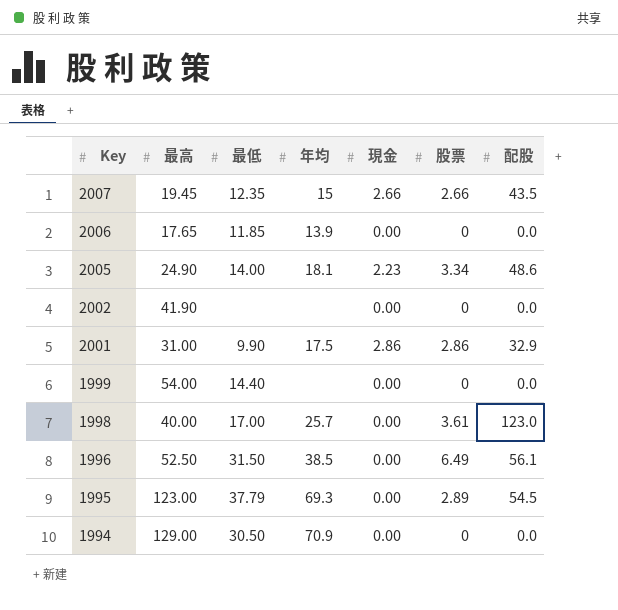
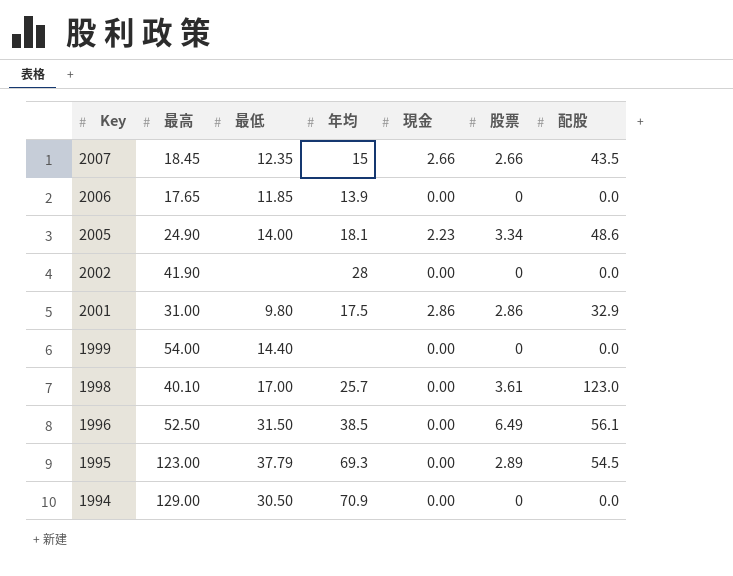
2007 | 最高: 19.45 -> 18.45
2002 | 年均: none -> 28
2001 | 最低: 9.90 -> 9.80
1998 | 最高: 40.00 -> 40.10

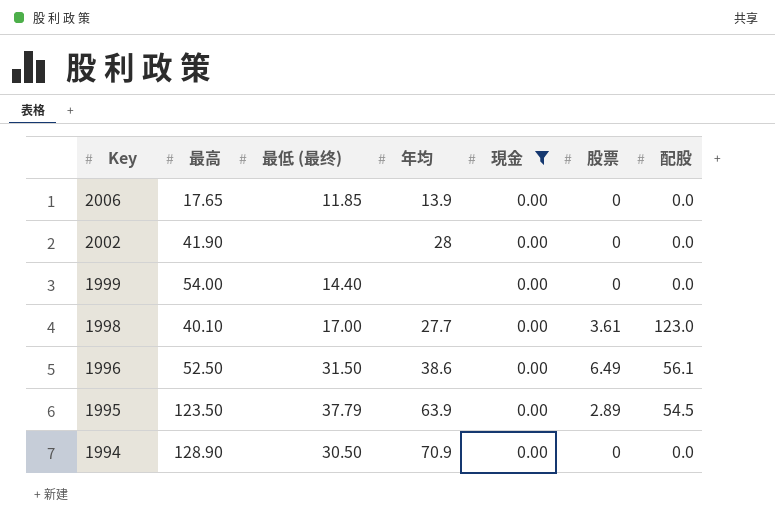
filter: none -> 現金 = 0.00
column name: 最低 -> 最低 (最终)
1998 | 年均: 25.7 -> 27.7
1996 | 年均: 38.5 -> 38.6
1995 | 最高: 123.00 -> 123.50
1995 | 年均: 69.3 -> 63.9
1994 | 最高: 129.00 -> 128.90

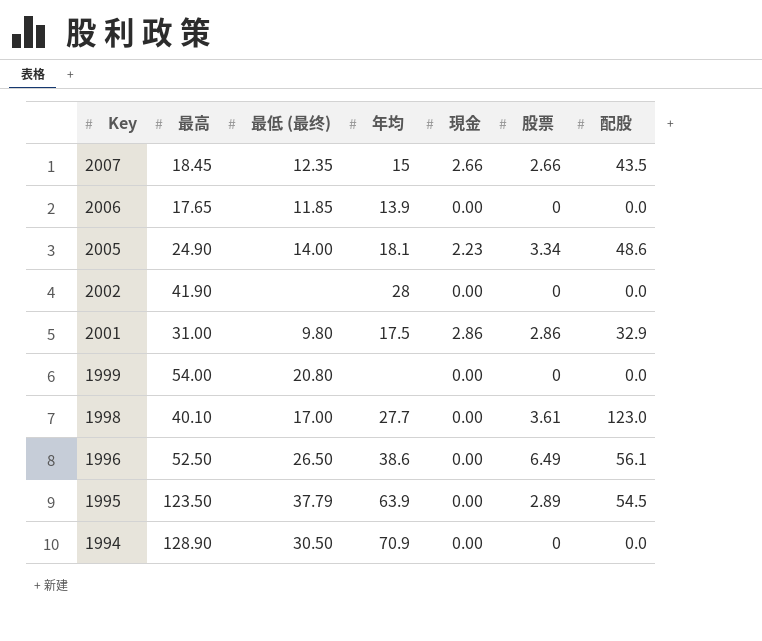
filter: 現金 = 0.00 -> none
1999 | 最低 (最终): 14.40 -> 20.80
1996 | 最低 (最终): 31.50 -> 26.50

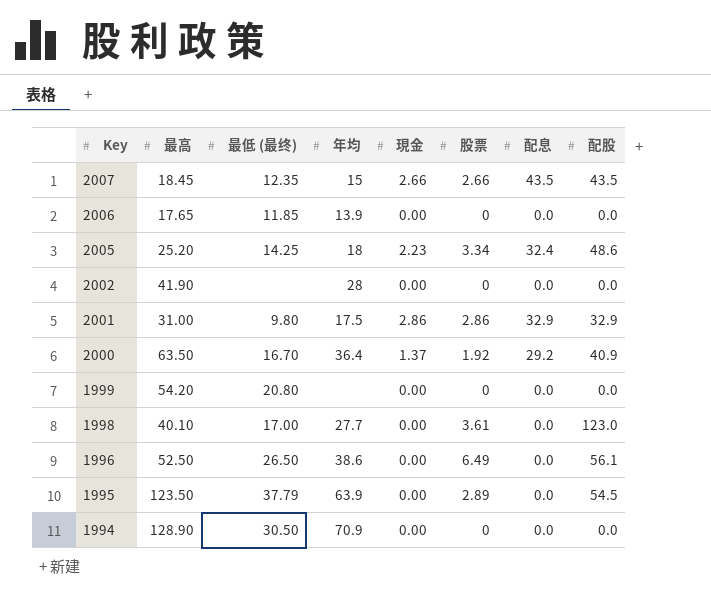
column 配息 | position: none -> 7
2005 | 最高: 24.90 -> 25.20
2005 | 最低 (最终): 14.00 -> 14.25
2005 | 年均: 18.1 -> 18
row 2000: none -> 63.50 | 16.70 | 36.4 | 1.37 | 1.92 | 29.2 | 40.9
1999 | 最高: 54.00 -> 54.20

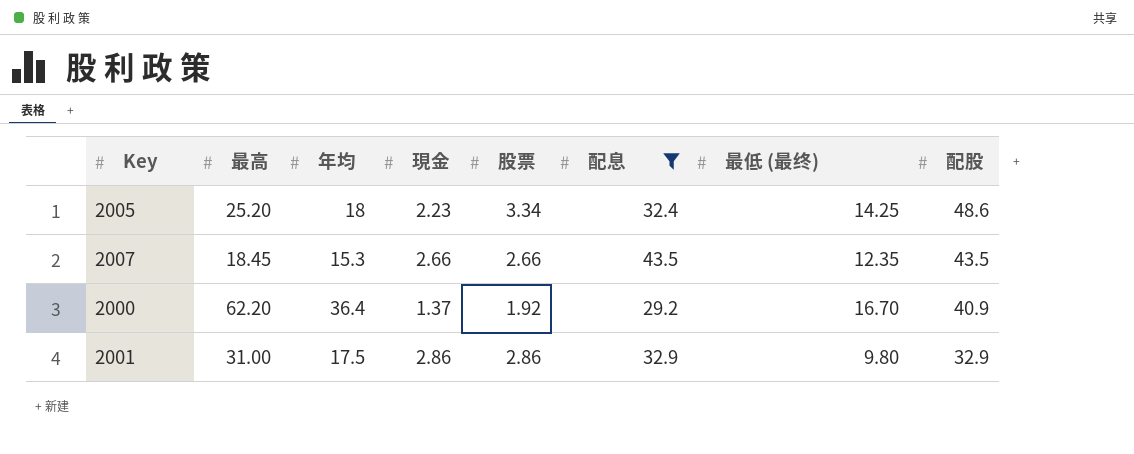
filter: none -> 配息 != 0.0
row order: Key descending -> 配股 descending
column 最低 (最终) | position: 3 -> 7
2007 | 年均: 15 -> 15.3
2000 | 最高: 63.50 -> 62.20

